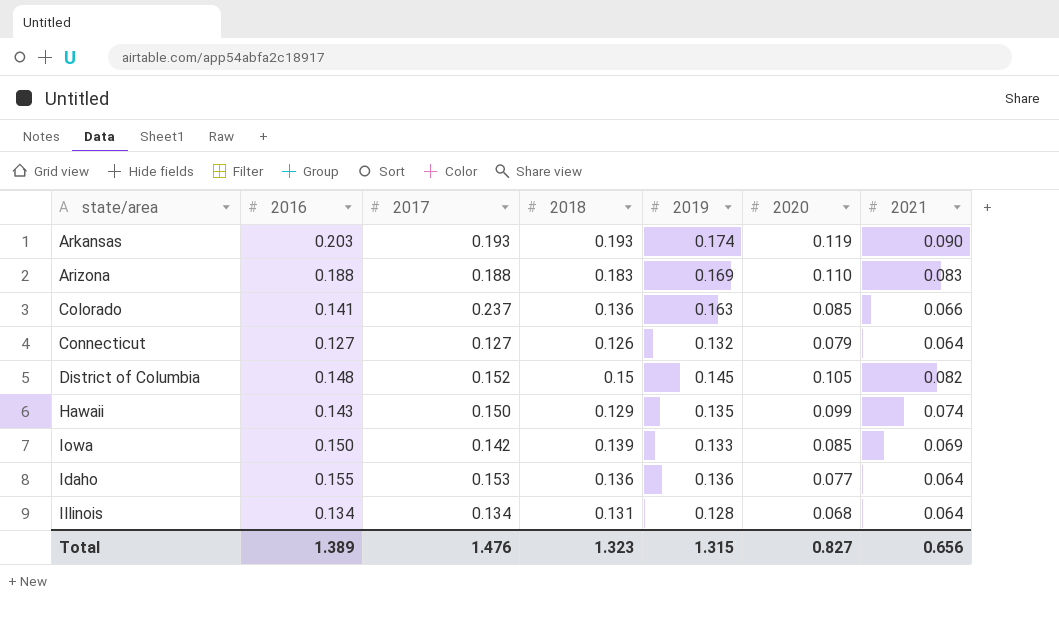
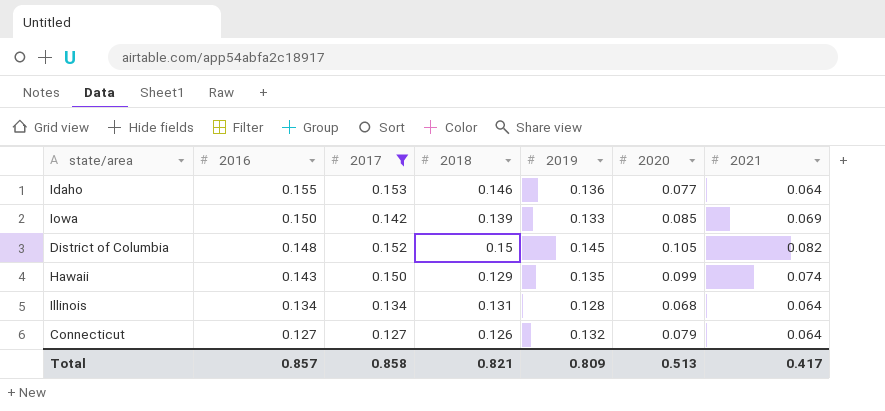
filter: none -> 2017 <= 0.153
row order: none -> 2016 descending
Idaho | 2018: 0.136 -> 0.146
Total | 2016: 1.389 -> 0.857
Total | 2017: 1.476 -> 0.858
Total | 2018: 1.323 -> 0.821
Total | 2019: 1.315 -> 0.809
Total | 2020: 0.827 -> 0.513
Total | 2021: 0.656 -> 0.417

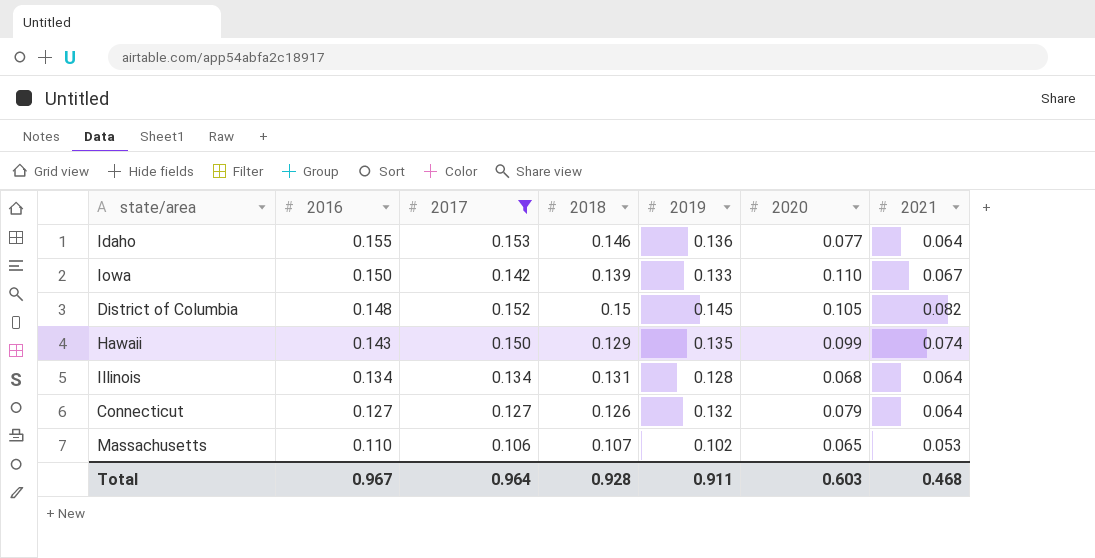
Iowa | 2020: 0.085 -> 0.110
Iowa | 2021: 0.069 -> 0.067
row Massachusetts: none -> 0.110 | 0.106 | 0.107 | 0.102 | 0.065 | 0.053
Total | 2016: 0.857 -> 0.967
Total | 2017: 0.858 -> 0.964
Total | 2018: 0.821 -> 0.928
Total | 2019: 0.809 -> 0.911
Total | 2020: 0.513 -> 0.603
Total | 2021: 0.417 -> 0.468

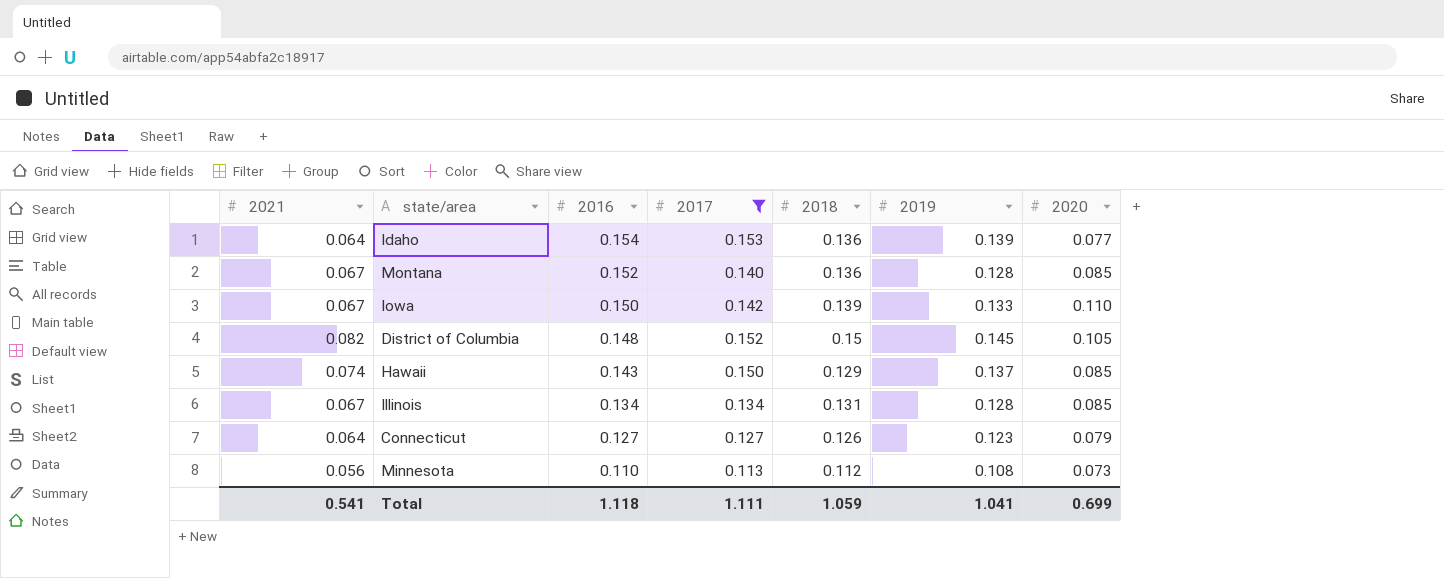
column 2021 | position: 7 -> 1
row Massachusetts: 0.110 | 0.106 | 0.107 | 0.102 | 0.065 | 0.053 -> none
Idaho | 2016: 0.155 -> 0.154
Idaho | 2018: 0.146 -> 0.136
Idaho | 2019: 0.136 -> 0.139
row Montana: none -> 0.067 | 0.152 | 0.140 | 0.136 | 0.128 | 0.085
Hawaii | 2019: 0.135 -> 0.137
Hawaii | 2020: 0.099 -> 0.085
Illinois | 2021: 0.064 -> 0.067
Illinois | 2020: 0.068 -> 0.085
Connecticut | 2019: 0.132 -> 0.123
row Minnesota: none -> 0.056 | 0.110 | 0.113 | 0.112 | 0.108 | 0.073
Total | 2021: 0.468 -> 0.541
Total | 2016: 0.967 -> 1.118
Total | 2017: 0.964 -> 1.111
Total | 2018: 0.928 -> 1.059
Total | 2019: 0.911 -> 1.041
Total | 2020: 0.603 -> 0.699

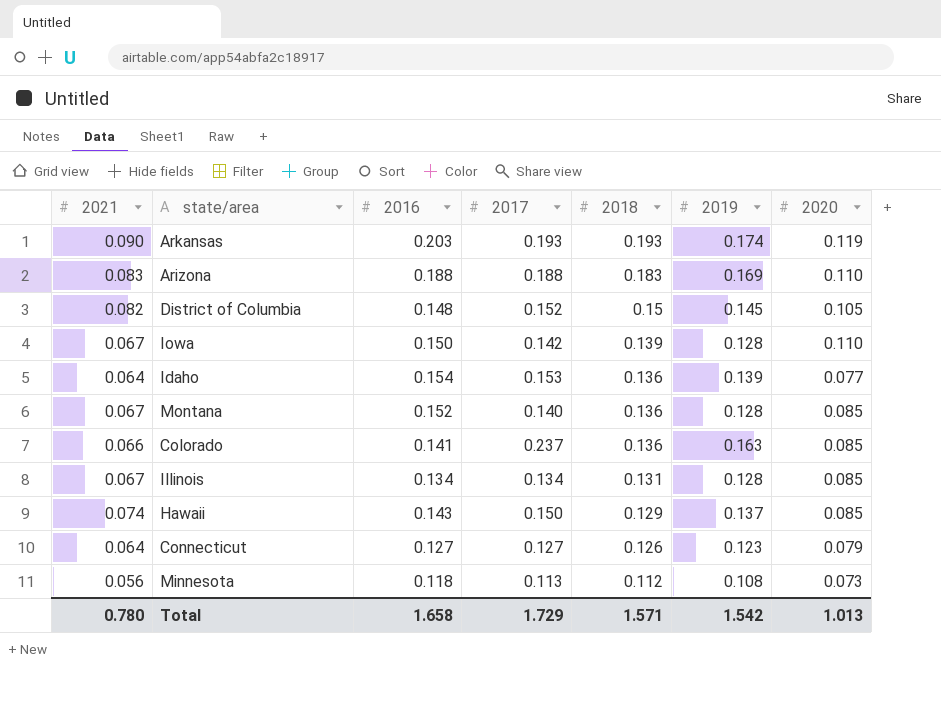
filter: 2017 <= 0.153 -> none
row order: 2016 descending -> 2018 descending
Iowa | 2019: 0.133 -> 0.128
Minnesota | 2016: 0.110 -> 0.118
Total | 2021: 0.541 -> 0.780
Total | 2016: 1.118 -> 1.658
Total | 2017: 1.111 -> 1.729
Total | 2018: 1.059 -> 1.571
Total | 2019: 1.041 -> 1.542
Total | 2020: 0.699 -> 1.013

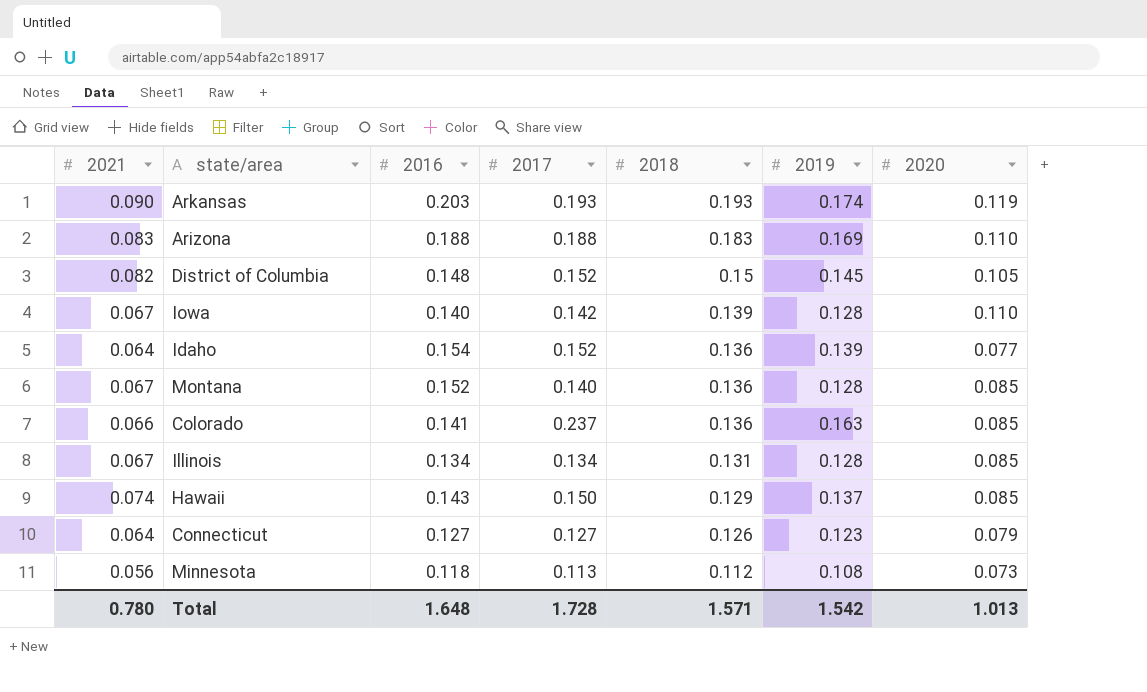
Iowa | 2016: 0.150 -> 0.140
Idaho | 2017: 0.153 -> 0.152
Total | 2016: 1.658 -> 1.648
Total | 2017: 1.729 -> 1.728

